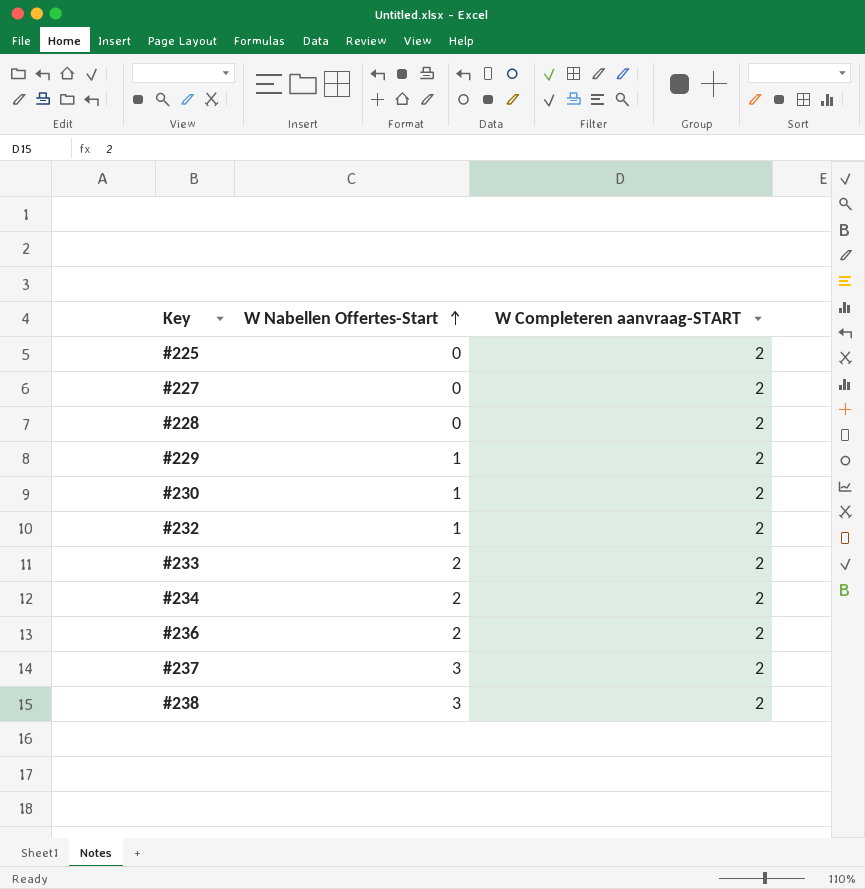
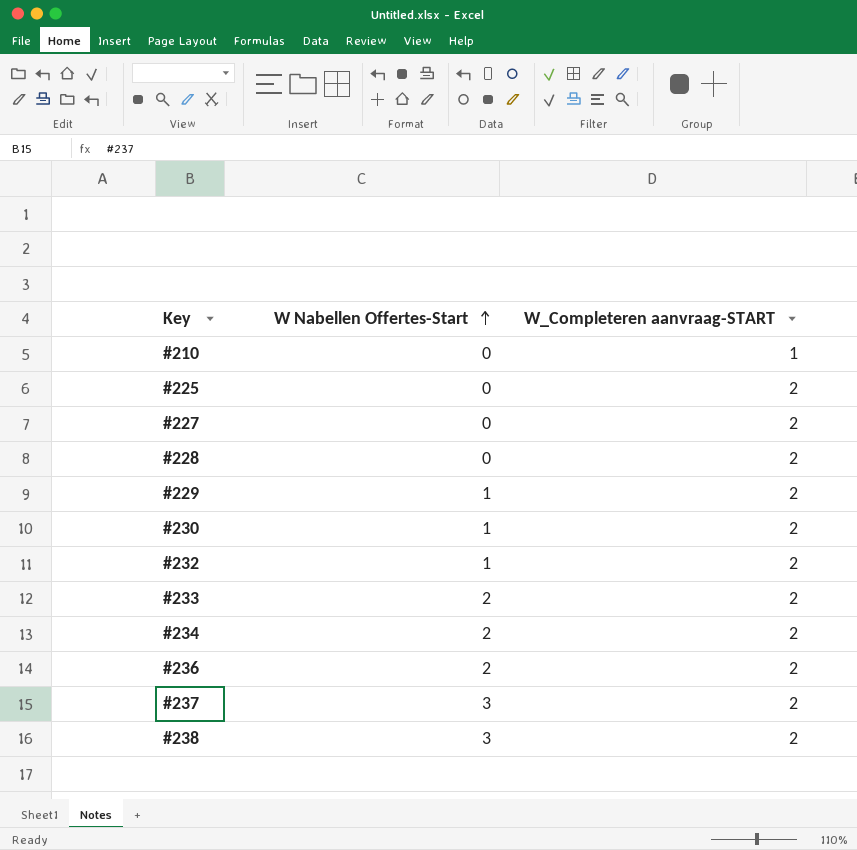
column name: W Completeren aanvraag-START -> W_Completeren aanvraag-START
row #210: none -> 0 | 1

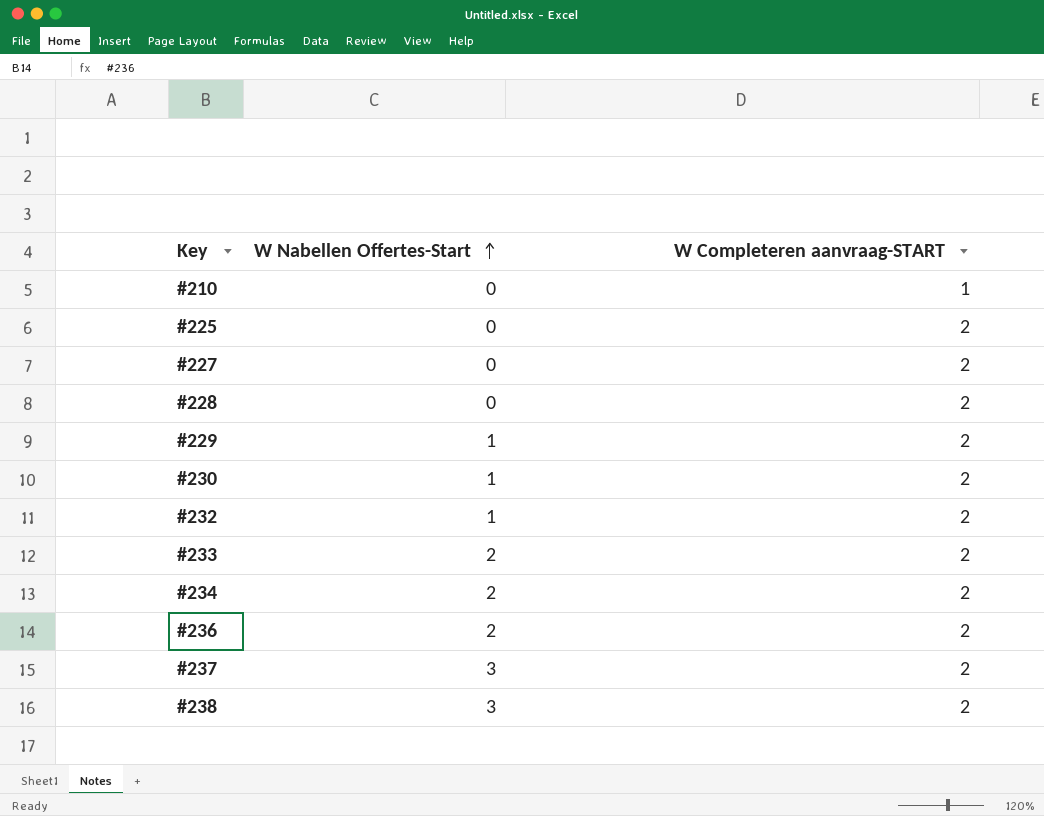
column name: W_Completeren aanvraag-START -> W Completeren aanvraag-START

